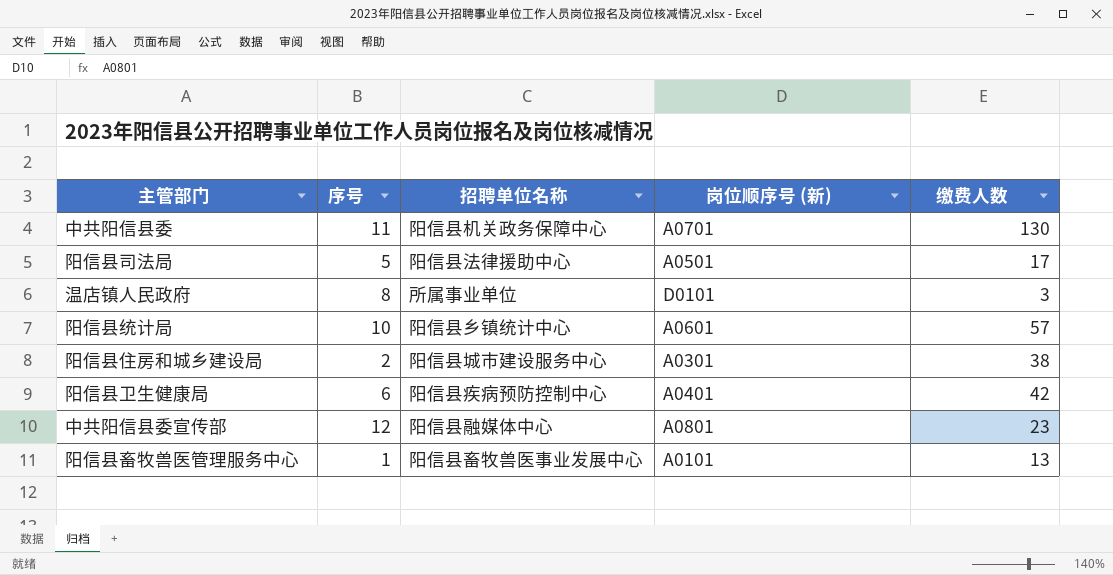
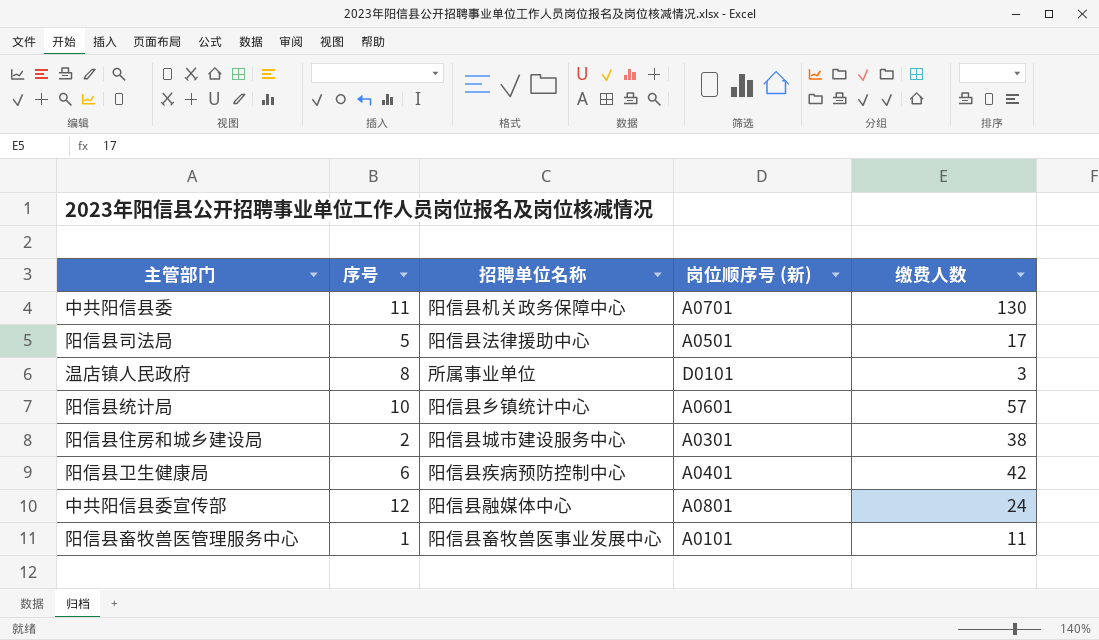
中共阳信县委宣传部 | 缴费人数: 23 -> 24
阳信县畜牧兽医管理服务中心 | 缴费人数: 13 -> 11

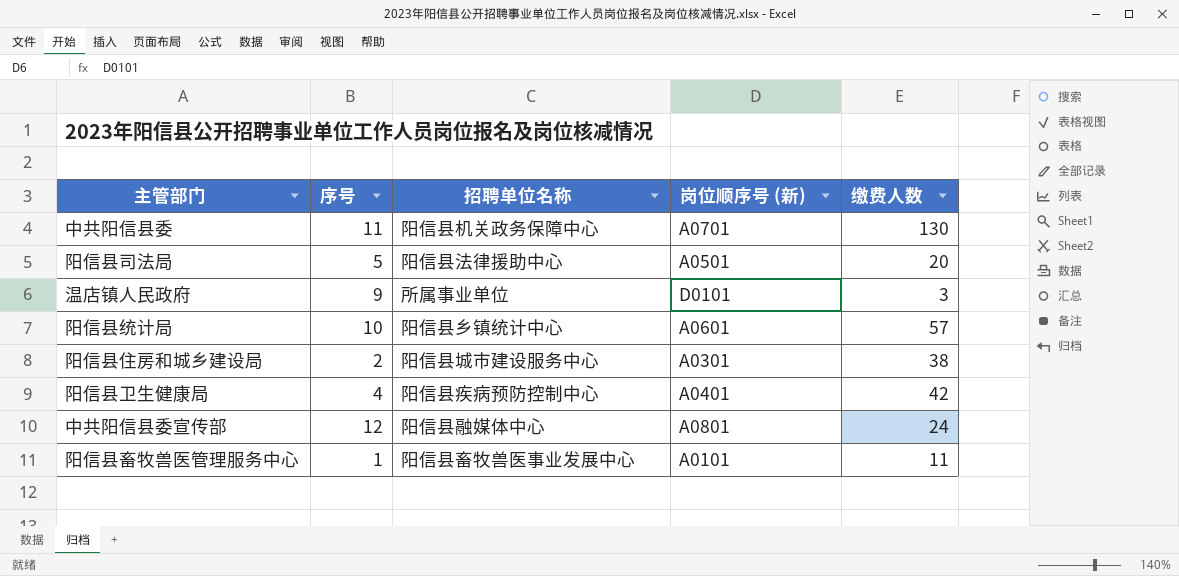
阳信县司法局 | 缴费人数: 17 -> 20
温店镇人民政府 | 序号: 8 -> 9
阳信县卫生健康局 | 序号: 6 -> 4

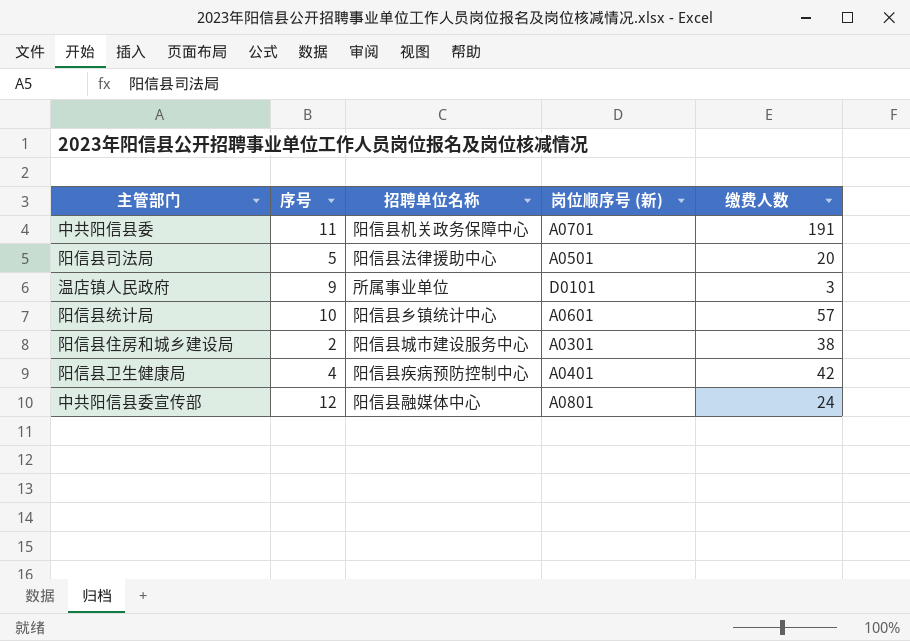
row 阳信县畜牧兽医管理服务中心: 1 | 阳信县畜牧兽医事业发展中心 | A0101 | 11 -> none
中共阳信县委 | 缴费人数: 130 -> 191

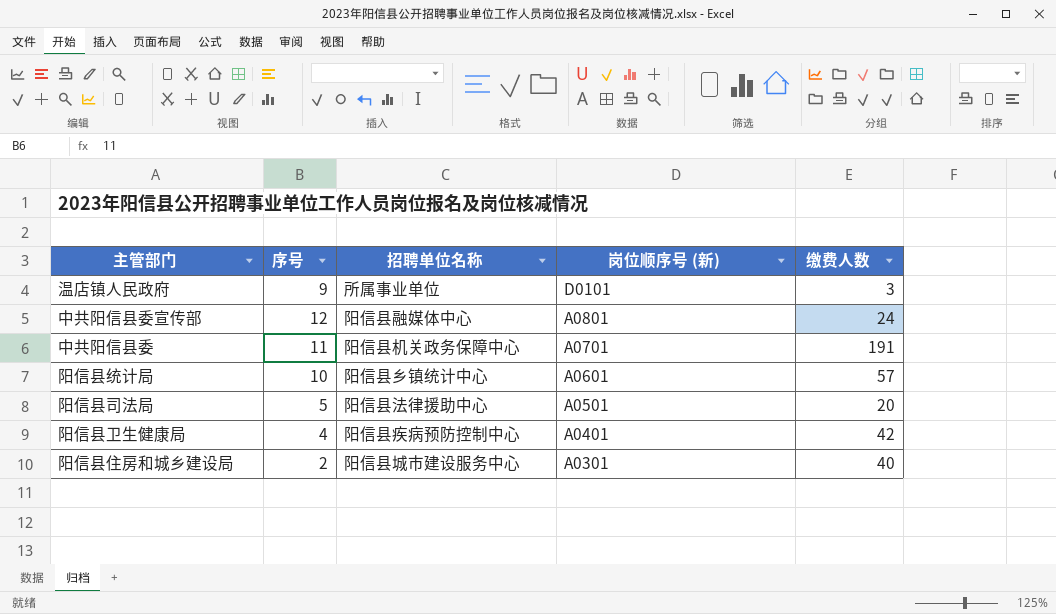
row order: none -> 岗位顺序号 (新) descending
阳信县住房和城乡建设局 | 缴费人数: 38 -> 40

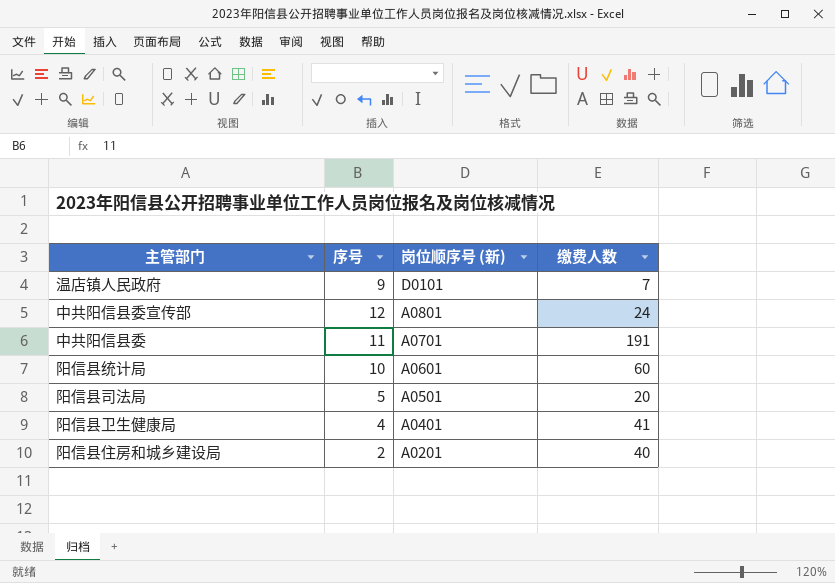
column 招聘单位名称 | position: 3 -> none
温店镇人民政府 | 缴费人数: 3 -> 7
阳信县统计局 | 缴费人数: 57 -> 60
阳信县卫生健康局 | 缴费人数: 42 -> 41
阳信县住房和城乡建设局 | 岗位顺序号 (新): A0301 -> A0201

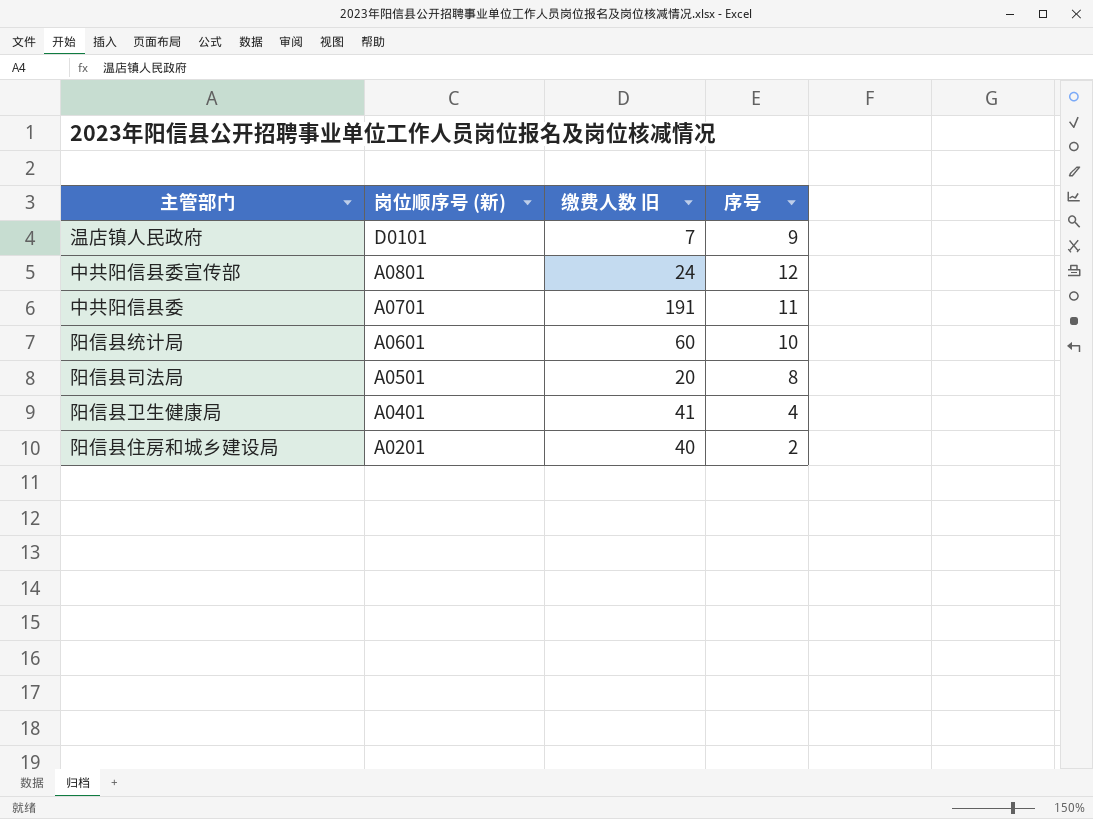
column name: 缴费人数 -> 缴费人数 旧
column 序号 | position: 2 -> 4
阳信县司法局 | 序号: 5 -> 8

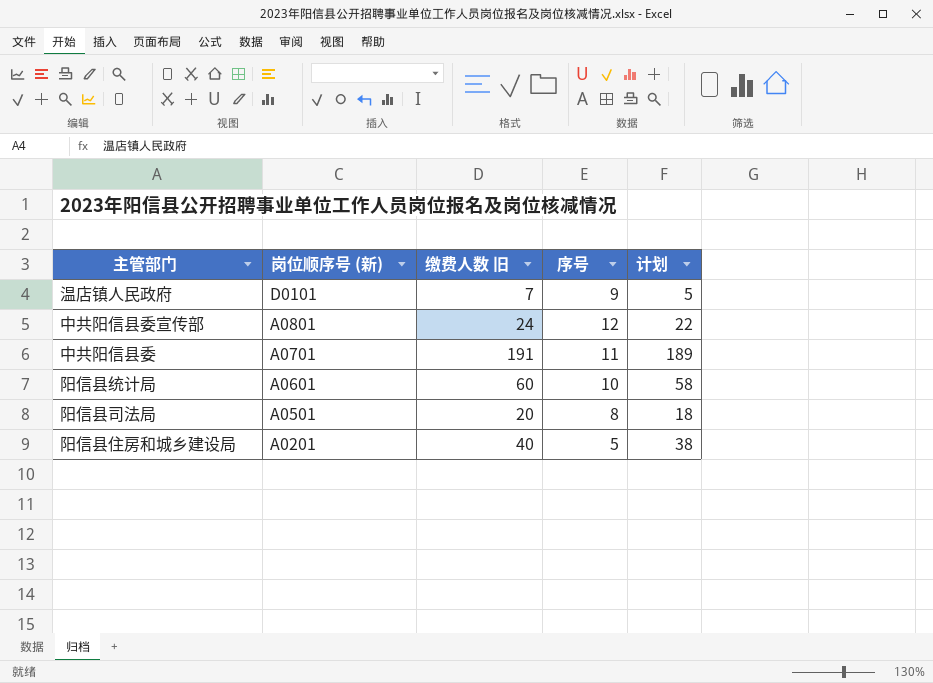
column 计划 | formula: none -> [缴费人数 旧] - 2
row 阳信县卫生健康局: A0401 | 41 | 4 -> none
阳信县住房和城乡建设局 | 序号: 2 -> 5

